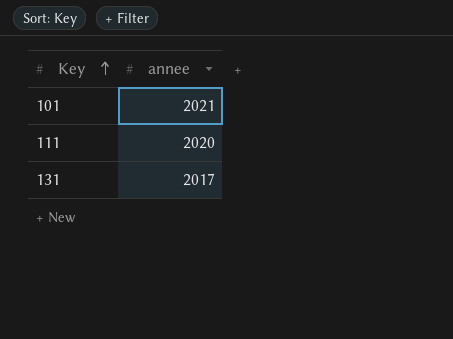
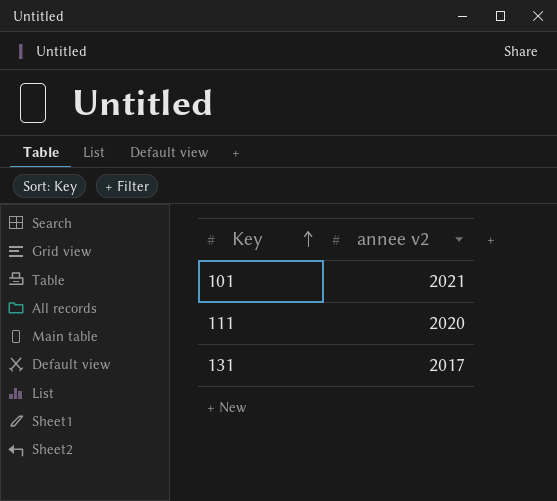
column name: annee -> annee v2

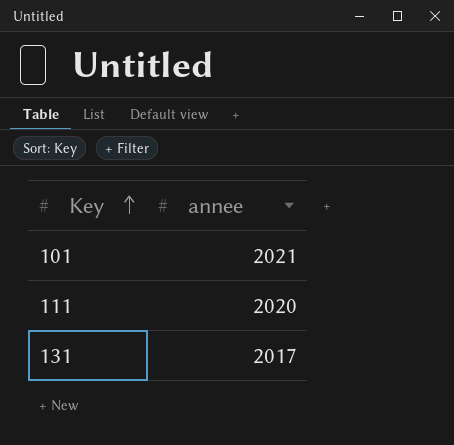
column name: annee v2 -> annee

